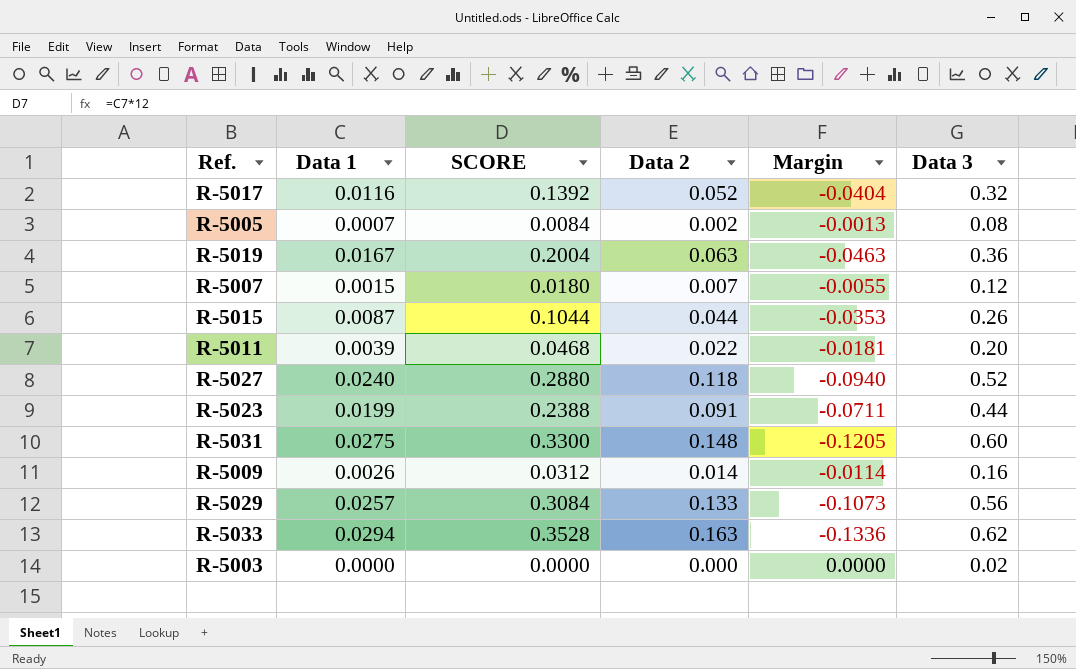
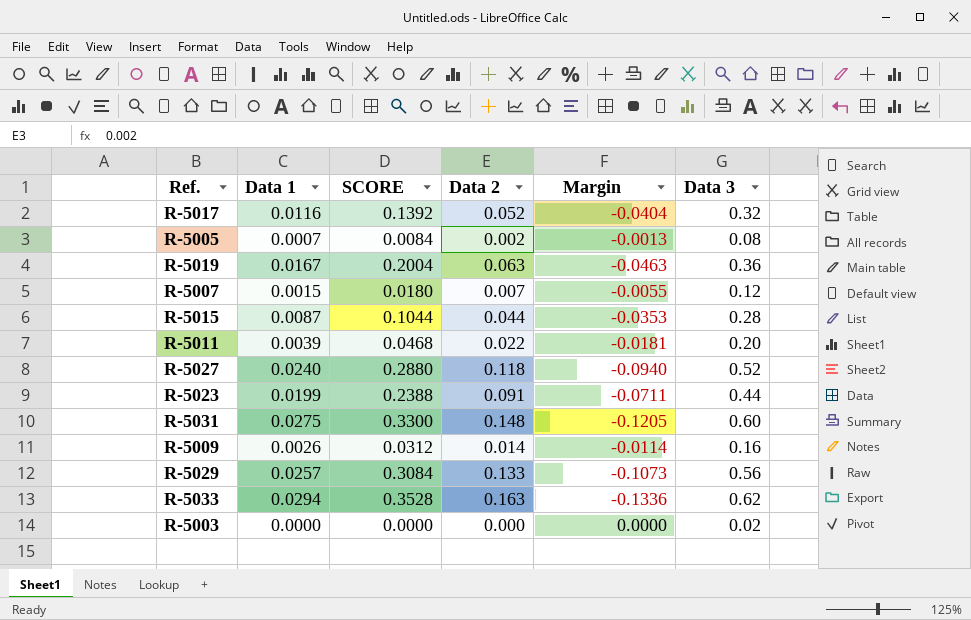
R-5015 | Data 3: 0.26 -> 0.28

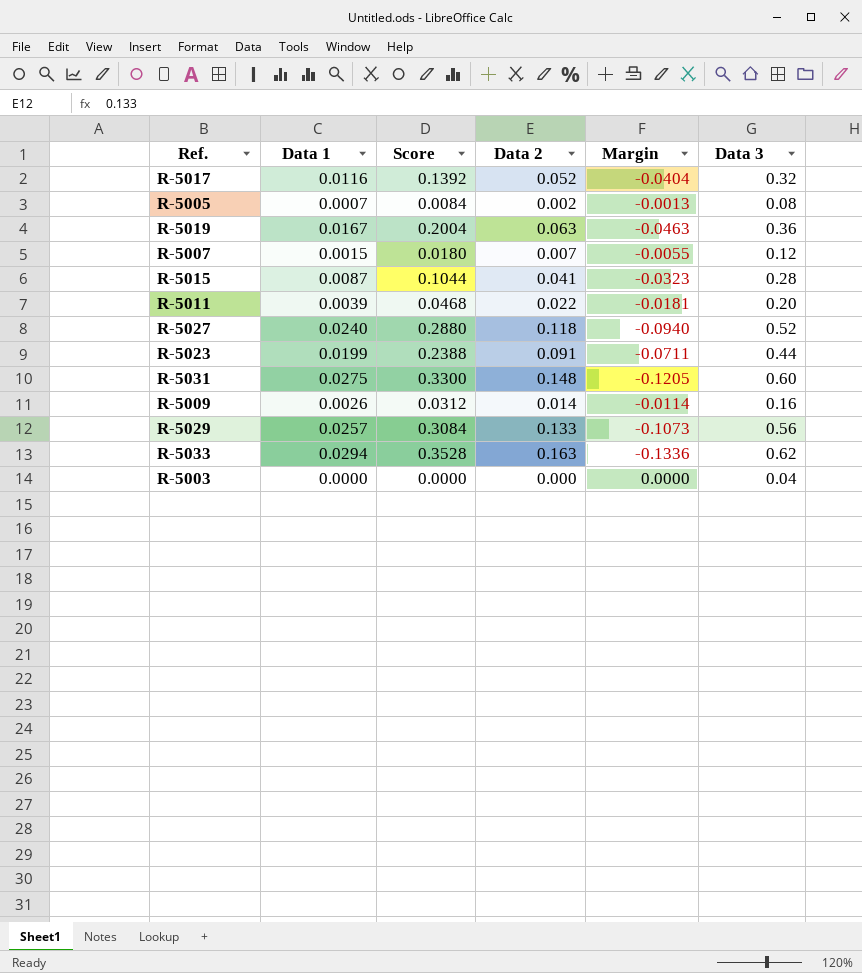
column name: SCORE -> Score
R-5015 | Data 2: 0.044 -> 0.041
R-5015 | Margin: -0.0353 -> -0.0323
R-5003 | Data 3: 0.02 -> 0.04

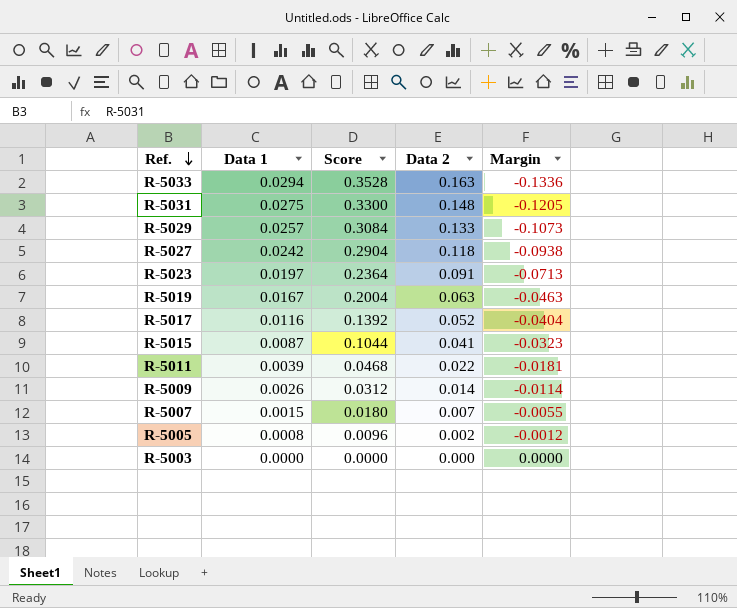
row order: none -> Ref. descending
column Data 3 | position: 6 -> none
R-5027 | Data 1: 0.0240 -> 0.0242
R-5027 | Score: 0.2880 -> 0.2904
R-5027 | Margin: -0.0940 -> -0.0938
R-5023 | Data 1: 0.0199 -> 0.0197
R-5023 | Score: 0.2388 -> 0.2364
R-5023 | Margin: -0.0711 -> -0.0713
R-5005 | Data 1: 0.0007 -> 0.0008
R-5005 | Score: 0.0084 -> 0.0096
R-5005 | Margin: -0.0013 -> -0.0012

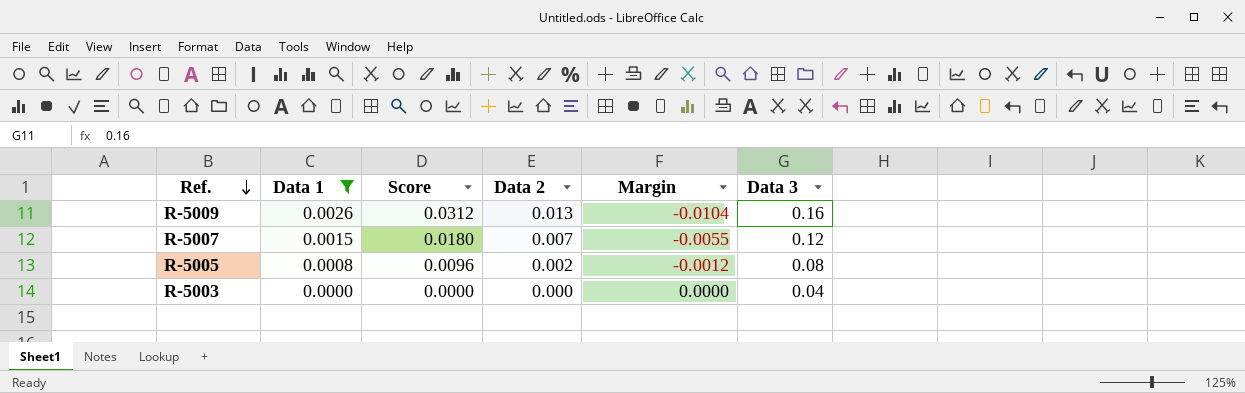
filter: none -> Data 1 <= 0.0026
column Data 3 | position: none -> 6
R-5009 | Data 2: 0.014 -> 0.013
R-5009 | Margin: -0.0114 -> -0.0104

